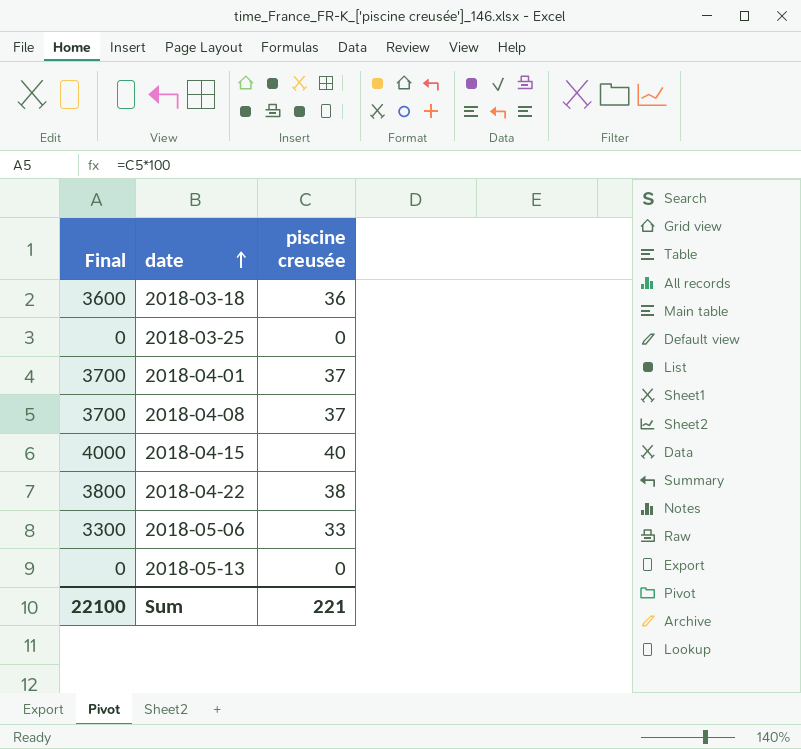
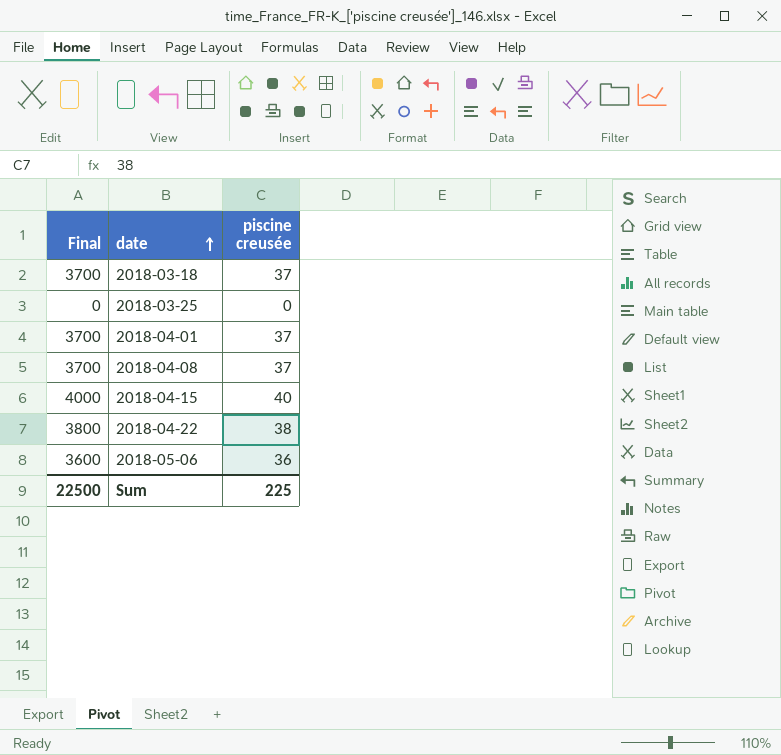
row 2018-05-13: 0 | 0 -> none
2018-03-18 | Final: 3600 -> 3700
2018-03-18 | piscine creusée: 36 -> 37
2018-05-06 | Final: 3300 -> 3600
2018-05-06 | piscine creusée: 33 -> 36
Sum | Final: 22100 -> 22500
Sum | piscine creusée: 221 -> 225

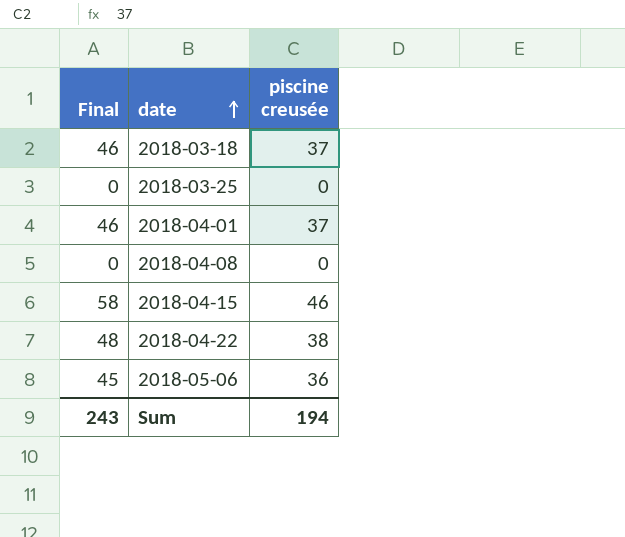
column Final | formula: [piscine creusée] * 100 -> [piscine creusée] * 1.25
2018-04-08 | piscine creusée: 37 -> 0
2018-04-15 | piscine creusée: 40 -> 46
Sum | Final: 22500 -> 243
Sum | piscine creusée: 225 -> 194

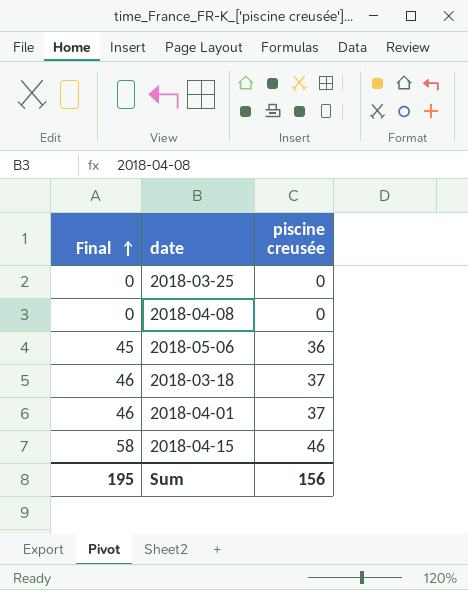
row order: date ascending -> Final ascending
row 2018-04-22: 48 | 38 -> none
Sum | Final: 243 -> 195
Sum | piscine creusée: 194 -> 156

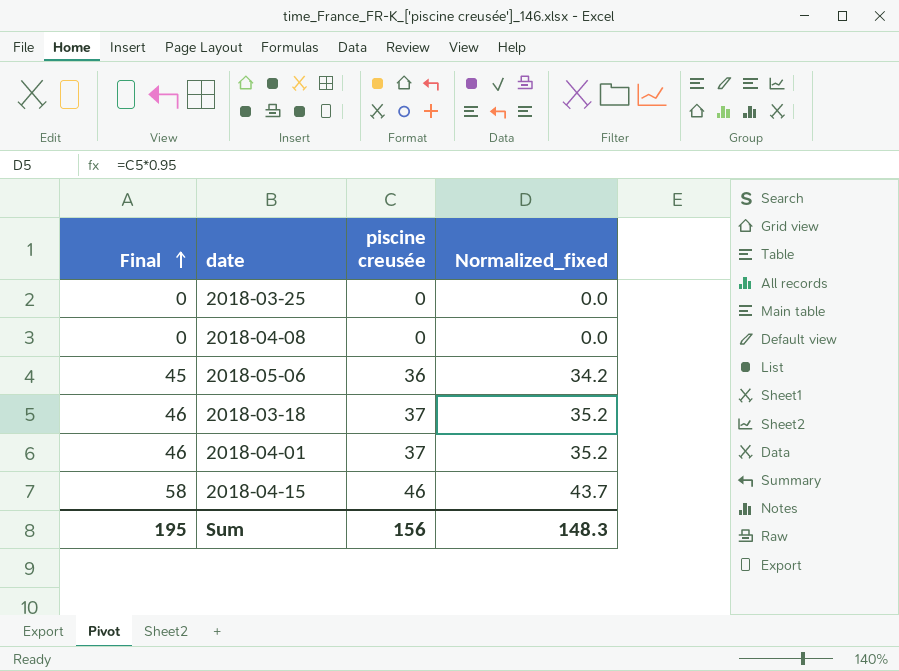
column Normalized_fixed | formula: none -> [piscine creusée] * 0.95

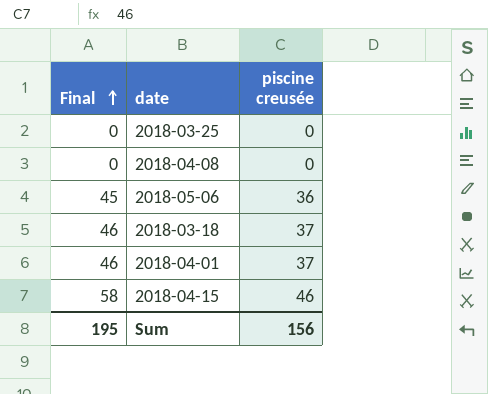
column Normalized_fixed | formula: [piscine creusée] * 0.95 -> none

